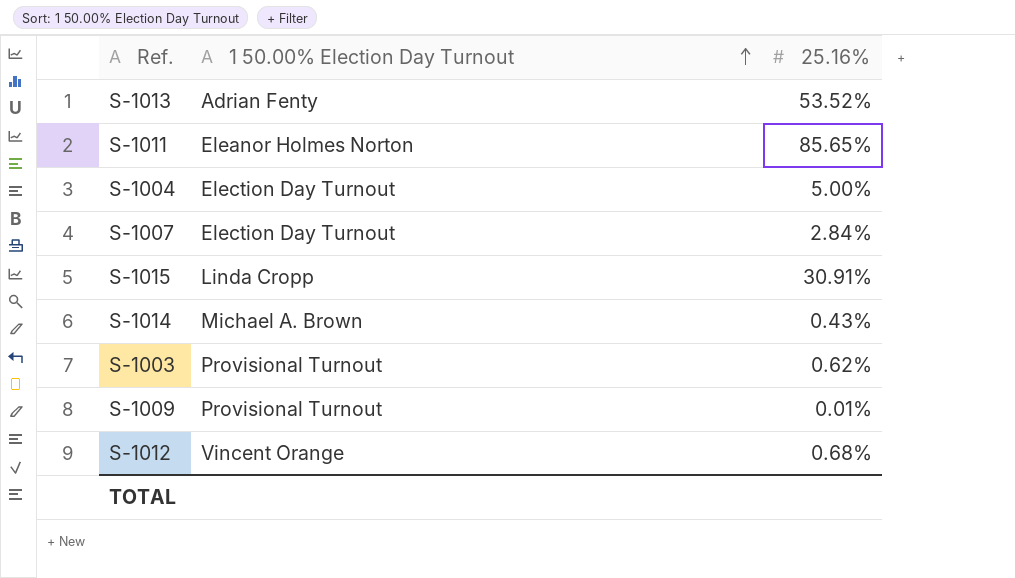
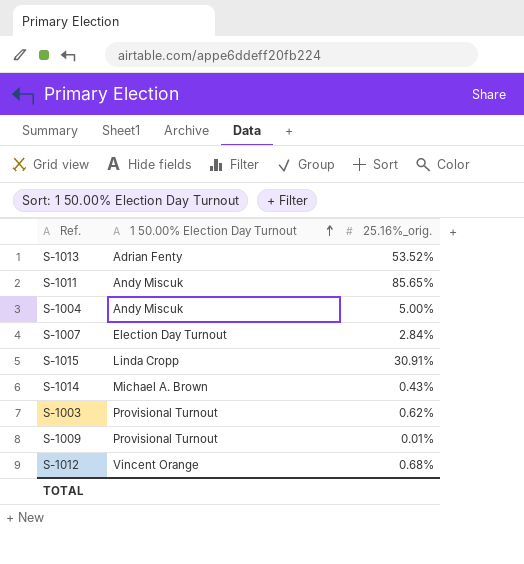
column name: 25.16% -> 25.16%_orig.
S-1011 | 1 50.00% Election Day Turnout: Eleanor Holmes Norton -> Andy Miscuk
S-1004 | 1 50.00% Election Day Turnout: Election Day Turnout -> Andy Miscuk

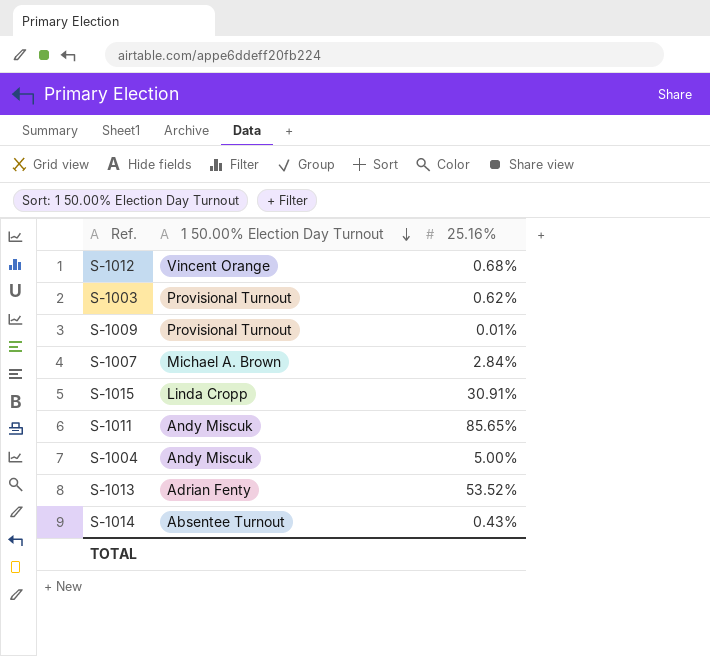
row order: 1 50.00% Election Day Turnout ascending -> 1 50.00% Election Day Turnout descending
column name: 25.16%_orig. -> 25.16%
S-1007 | 1 50.00% Election Day Turnout: Election Day Turnout -> Michael A. Brown
S-1014 | 1 50.00% Election Day Turnout: Michael A. Brown -> Absentee Turnout

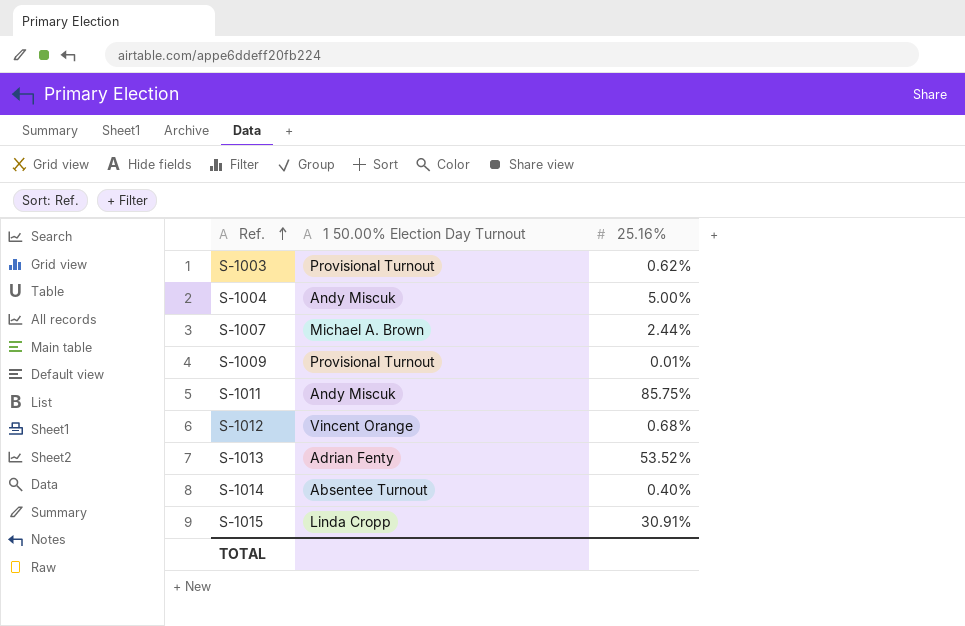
row order: 1 50.00% Election Day Turnout descending -> Ref. ascending
S-1007 | 25.16%: 2.84% -> 2.44%
S-1011 | 25.16%: 85.65% -> 85.75%
S-1014 | 25.16%: 0.43% -> 0.40%

